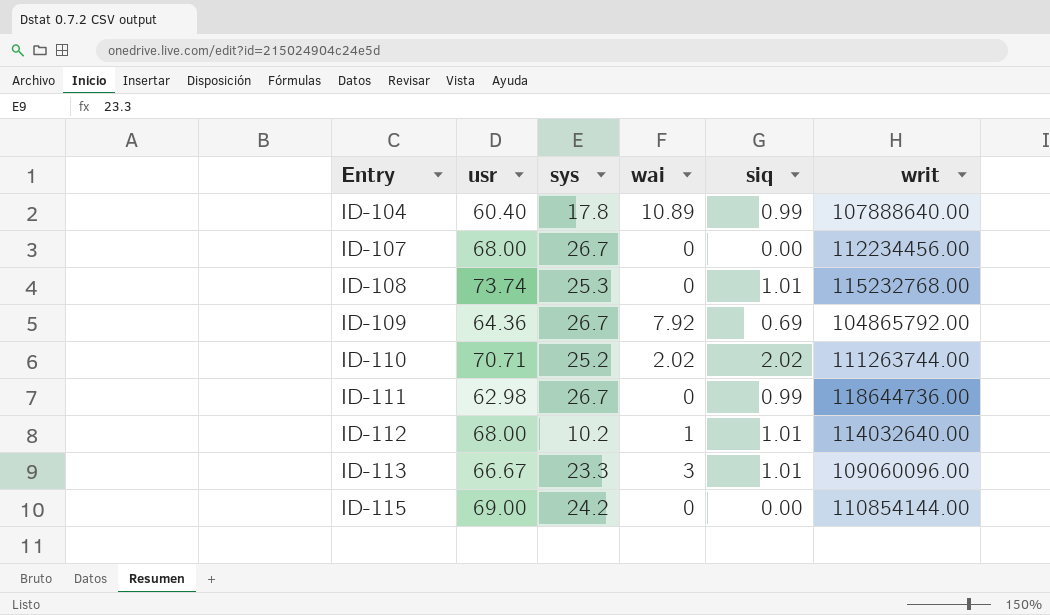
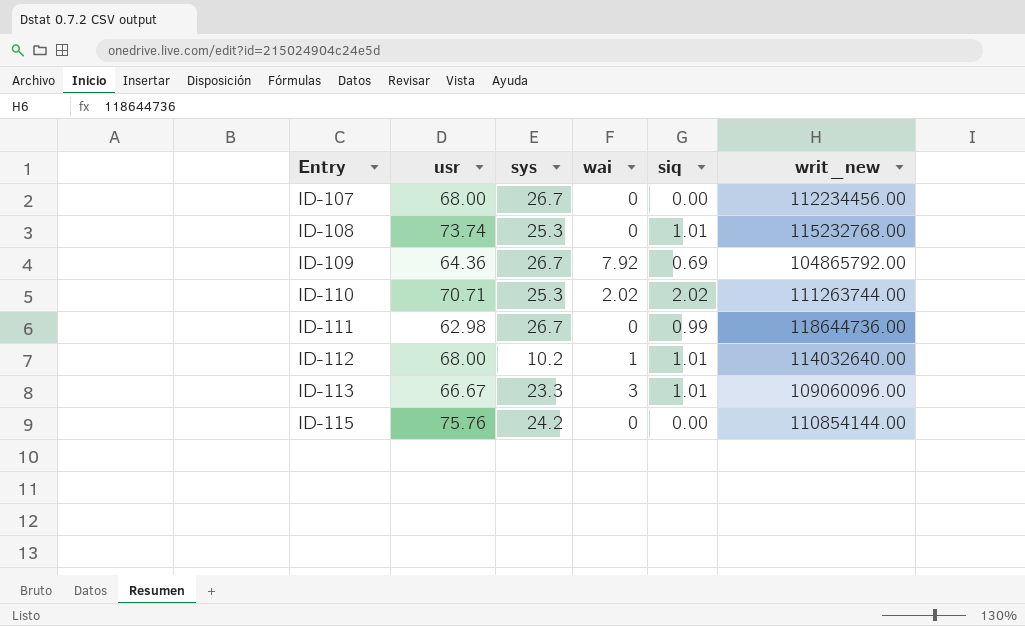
column name: writ -> writ_new
row ID-104: 60.40 | 17.8 | 10.89 | 0.99 | 107888640.00 -> none
ID-110 | sys: 25.2 -> 25.3
ID-115 | usr: 69.00 -> 75.76

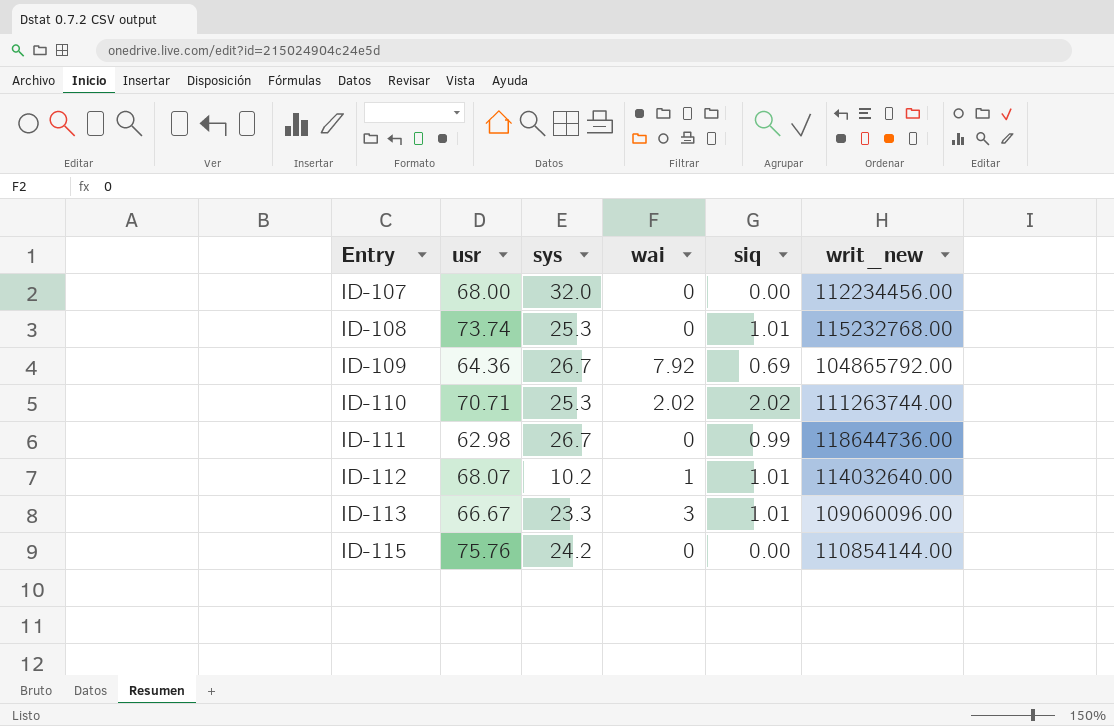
ID-107 | sys: 26.7 -> 32.0
ID-112 | usr: 68.00 -> 68.07

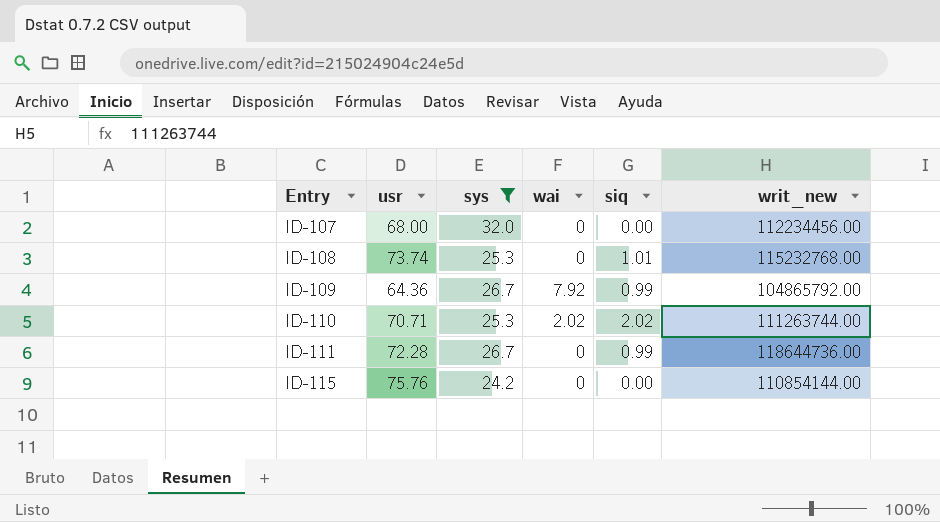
filter: none -> sys >= 24.2
ID-109 | siq: 0.69 -> 0.99
ID-111 | usr: 62.98 -> 72.28

